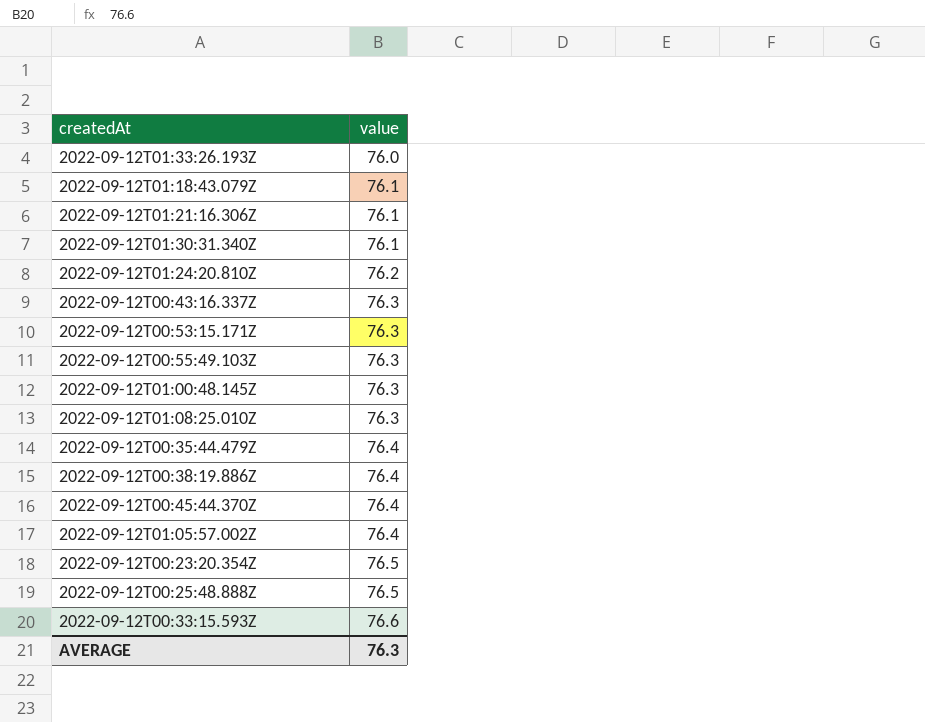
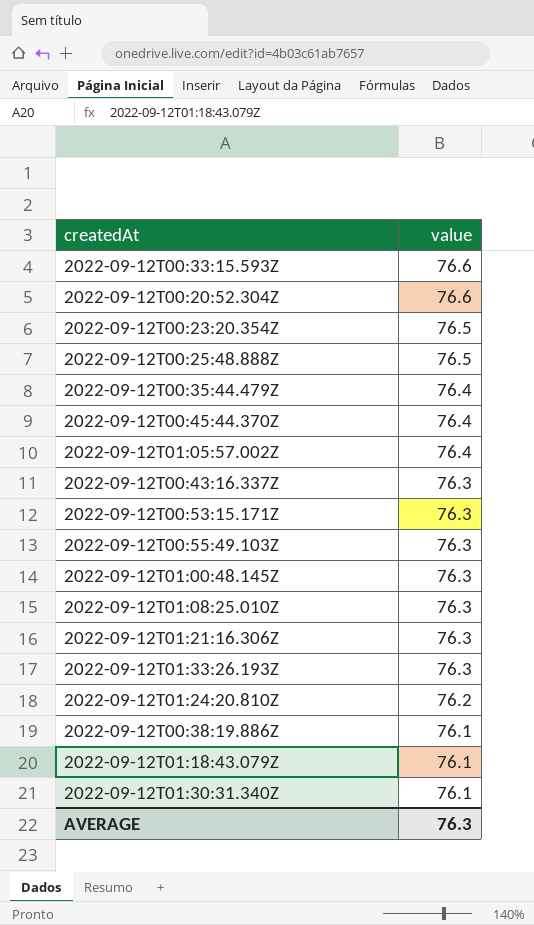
row order: value ascending -> value descending
row 2022-09-12T00:20:52.304Z: none -> 76.6
2022-09-12T01:21:16.306Z | value: 76.1 -> 76.3
2022-09-12T01:33:26.193Z | value: 76.0 -> 76.3
2022-09-12T00:38:19.886Z | value: 76.4 -> 76.1

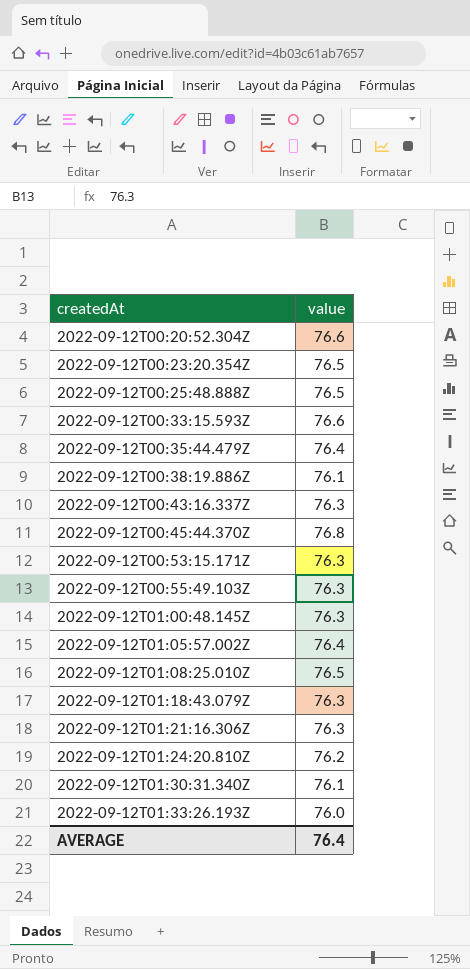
row order: value descending -> createdAt ascending
2022-09-12T00:45:44.370Z | value: 76.4 -> 76.8
2022-09-12T01:08:25.010Z | value: 76.3 -> 76.5
2022-09-12T01:18:43.079Z | value: 76.1 -> 76.3
2022-09-12T01:33:26.193Z | value: 76.3 -> 76.0
AVERAGE | value: 76.3 -> 76.4

